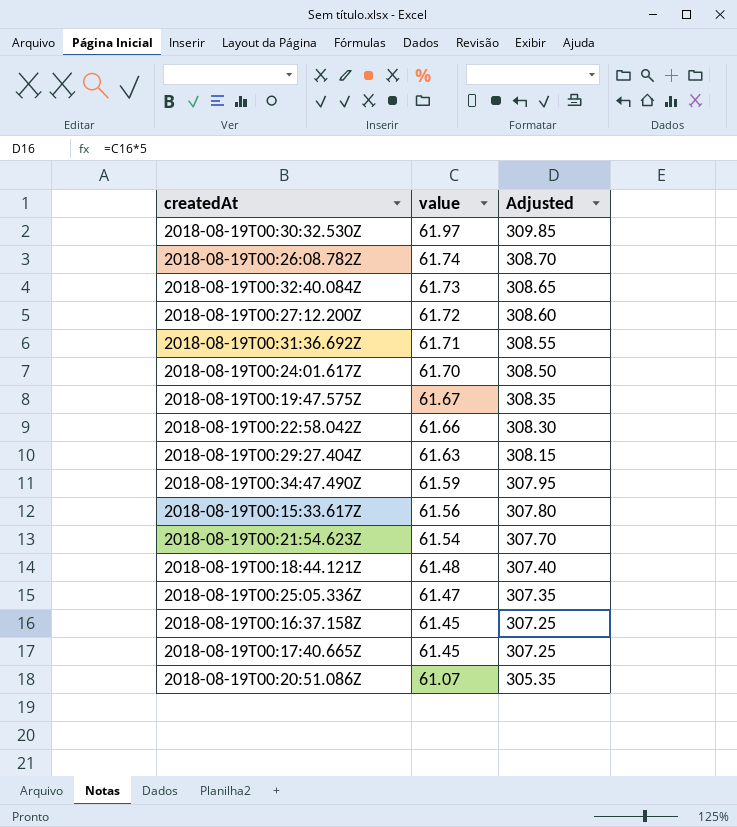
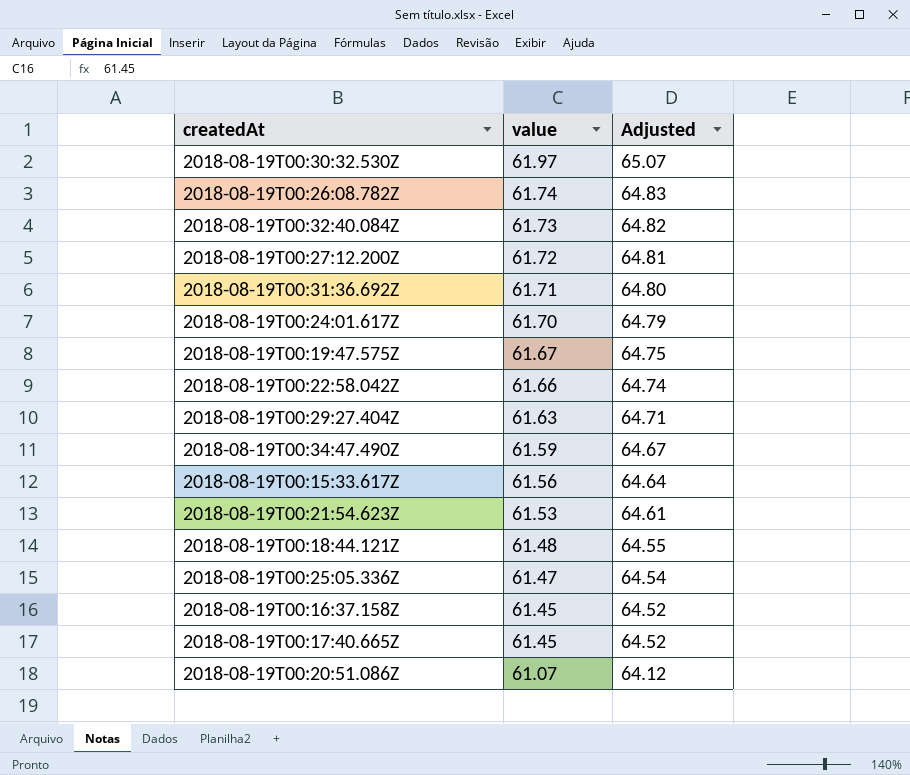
column Adjusted | formula: [value] * 5 -> [value] * 1.05
2018-08-19T00:21:54.623Z | value: 61.54 -> 61.53

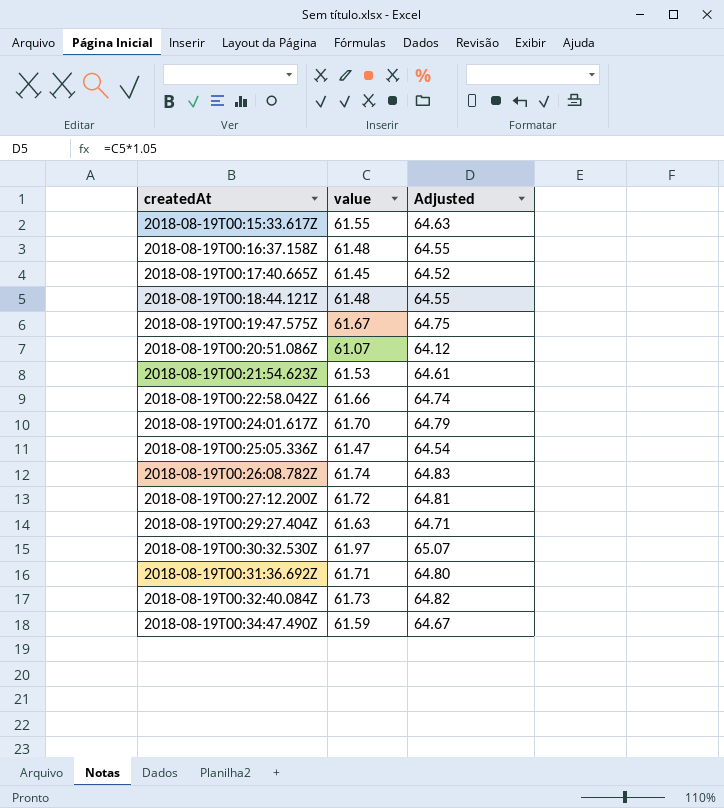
row order: value descending -> createdAt ascending
2018-08-19T00:15:33.617Z | value: 61.56 -> 61.55
2018-08-19T00:15:33.617Z | Adjusted: 64.64 -> 64.63
2018-08-19T00:16:37.158Z | value: 61.45 -> 61.48
2018-08-19T00:16:37.158Z | Adjusted: 64.52 -> 64.55

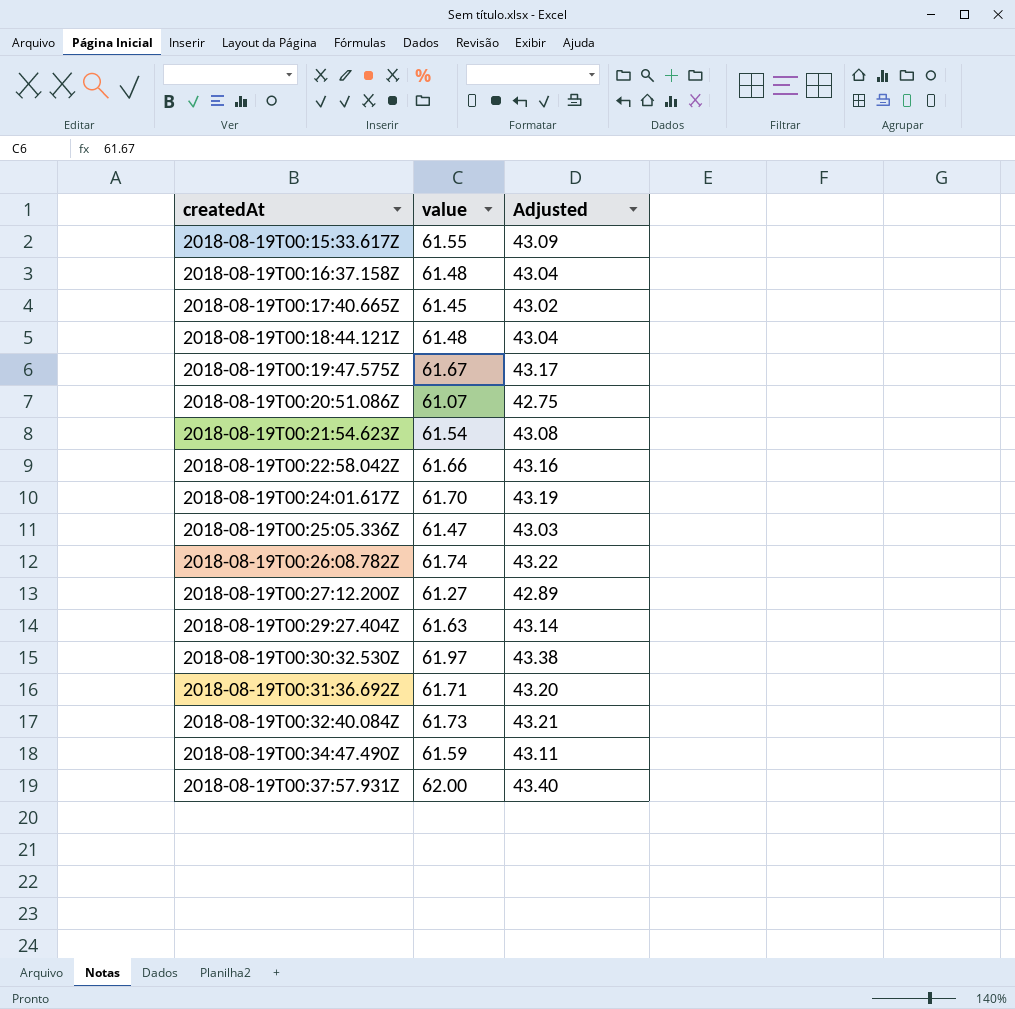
column Adjusted | formula: [value] * 1.05 -> [value] * 0.7
2018-08-19T00:21:54.623Z | value: 61.53 -> 61.54
2018-08-19T00:27:12.200Z | value: 61.72 -> 61.27
row 2018-08-19T00:37:57.931Z: none -> 62.00 | 43.40

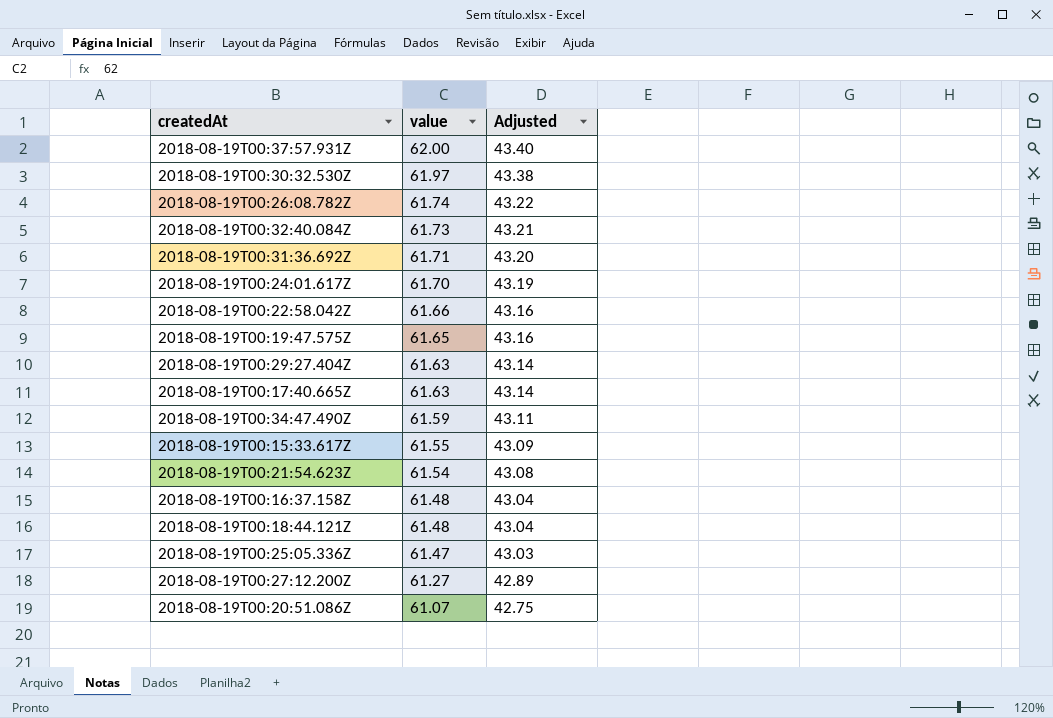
row order: createdAt ascending -> value descending
2018-08-19T00:19:47.575Z | value: 61.67 -> 61.65
2018-08-19T00:19:47.575Z | Adjusted: 43.17 -> 43.16
2018-08-19T00:17:40.665Z | value: 61.45 -> 61.63
2018-08-19T00:17:40.665Z | Adjusted: 43.02 -> 43.14

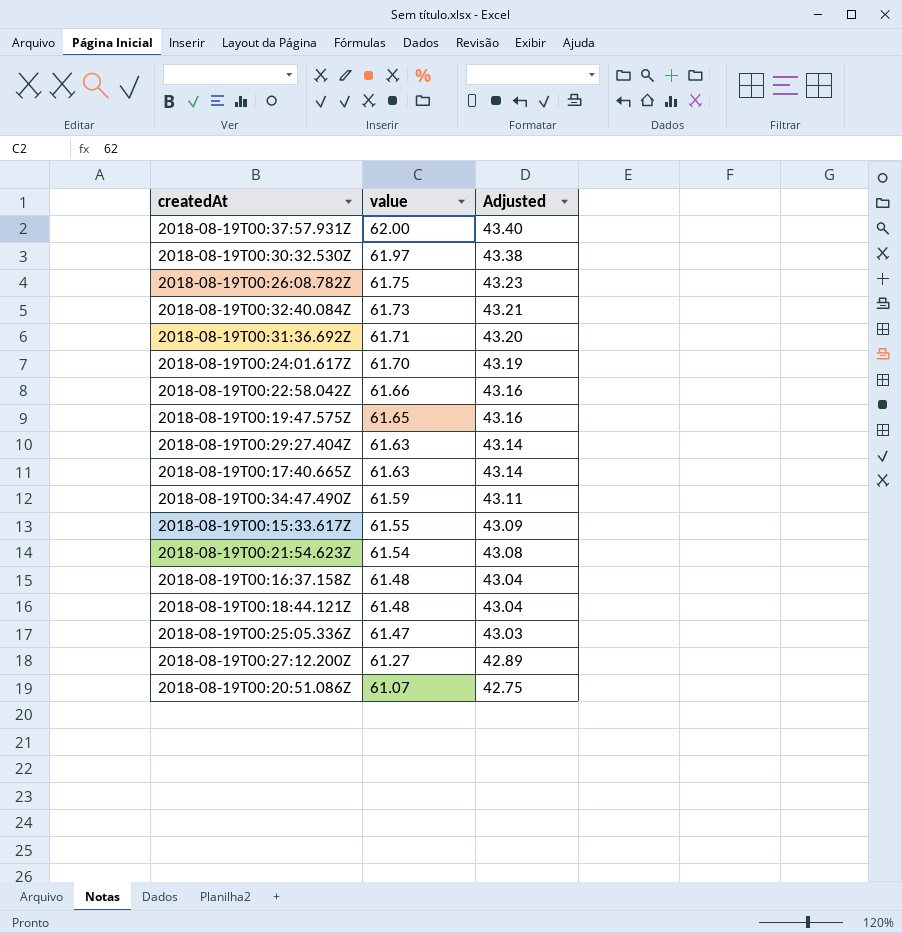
2018-08-19T00:26:08.782Z | value: 61.74 -> 61.75
2018-08-19T00:26:08.782Z | Adjusted: 43.22 -> 43.23

